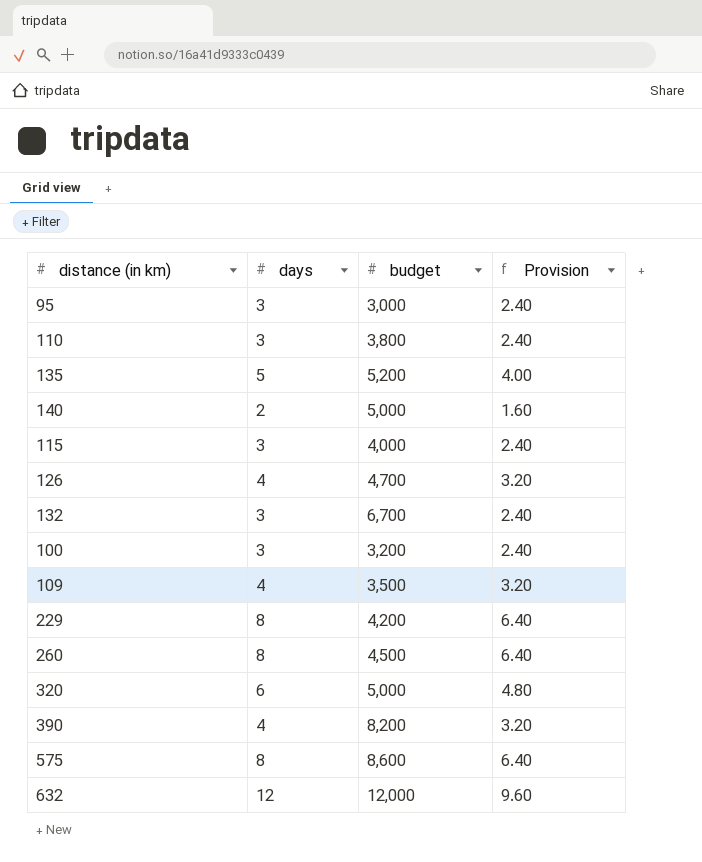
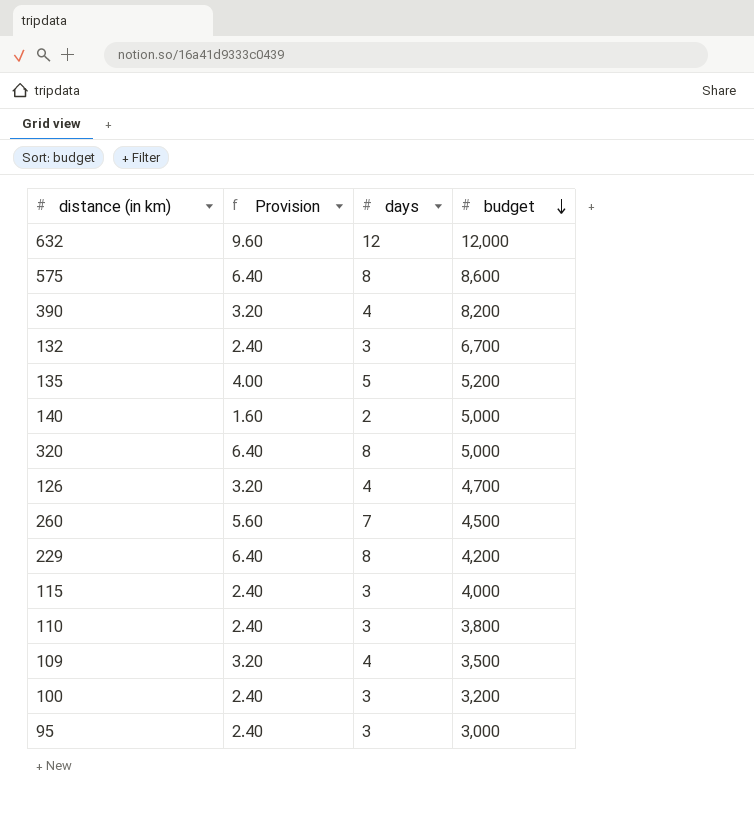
row order: none -> budget descending
column Provision | position: 4 -> 2
320 | Provision: 4.80 -> 6.40
320 | days: 6 -> 8
260 | Provision: 6.40 -> 5.60
260 | days: 8 -> 7

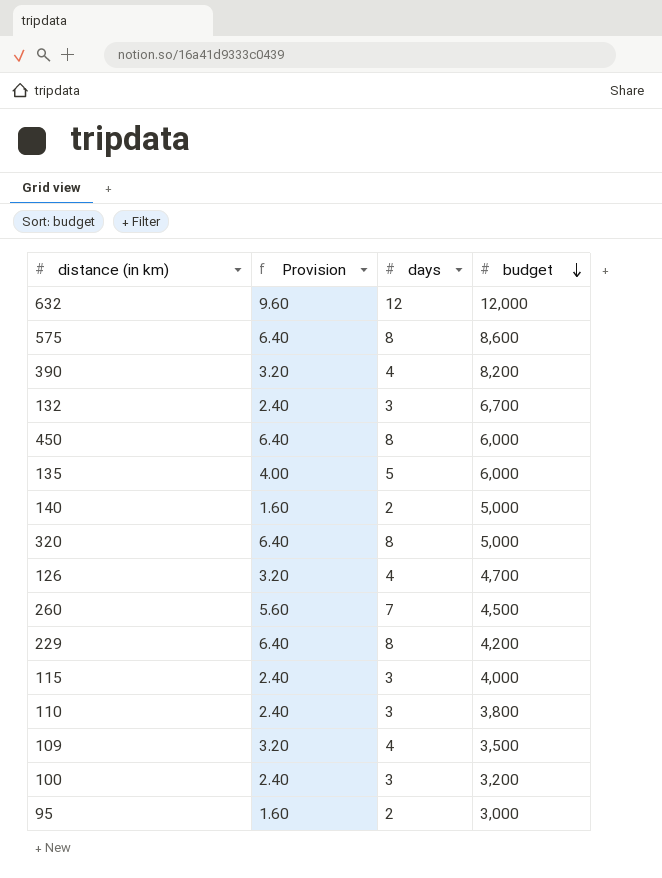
row 450: none -> 6.40 | 8 | 6,000
135 | budget: 5,200 -> 6,000
95 | Provision: 2.40 -> 1.60
95 | days: 3 -> 2

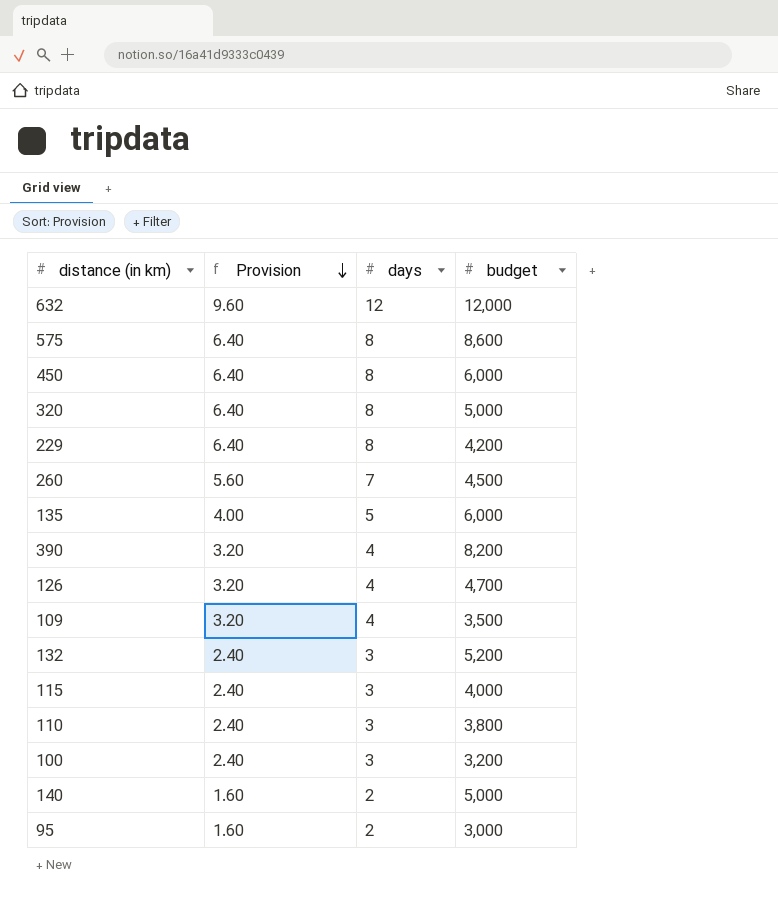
row order: budget descending -> Provision descending
132 | budget: 6,700 -> 5,200

